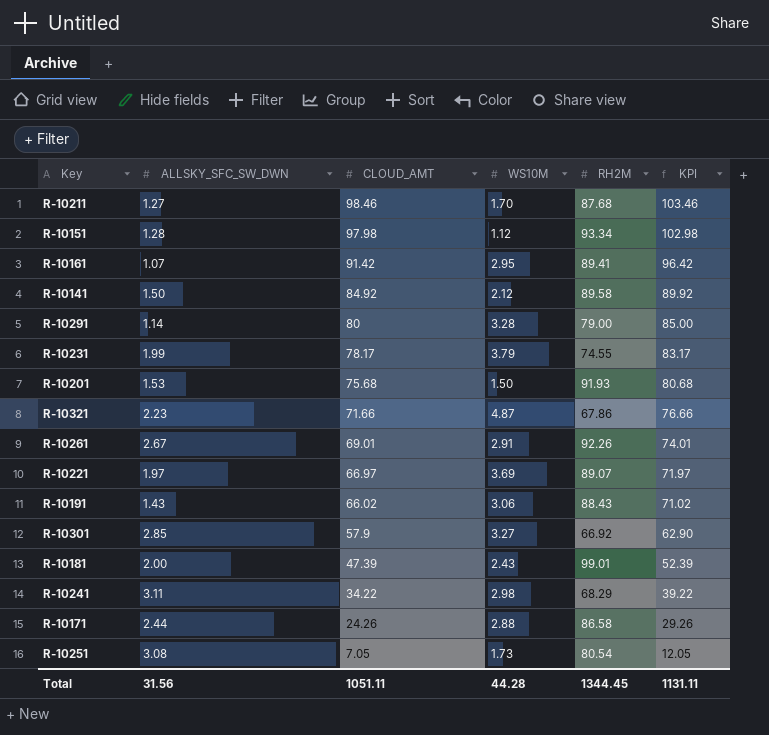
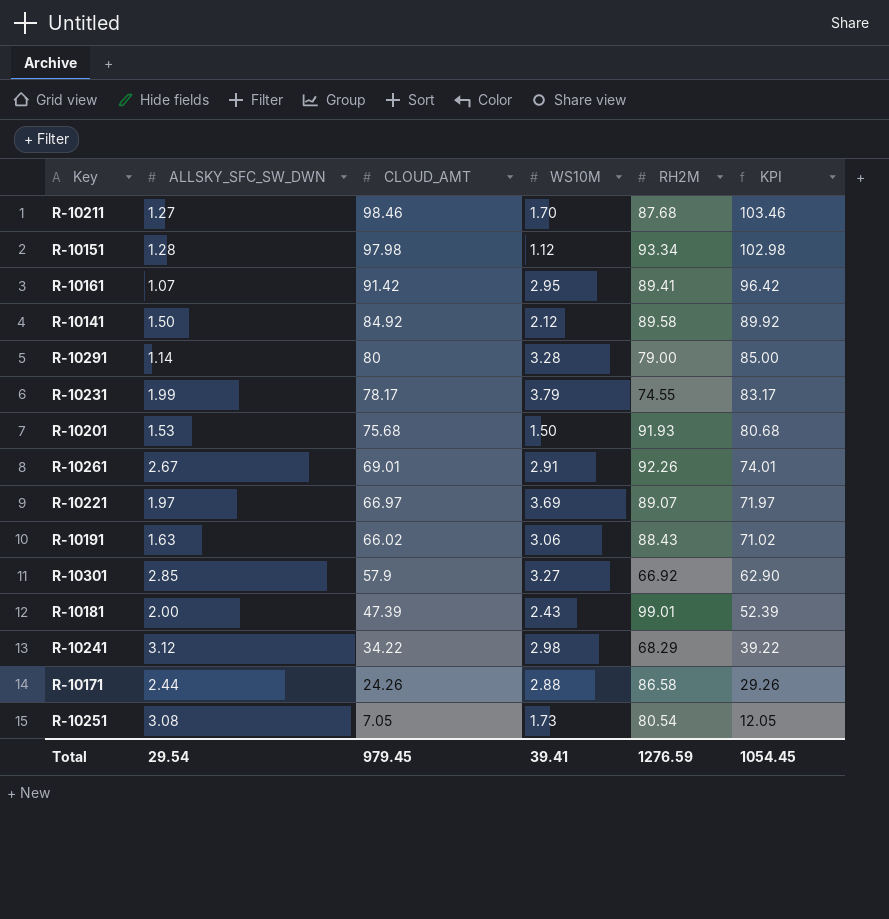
row R-10321: 2.23 | 71.66 | 4.87 | 67.86 | 76.66 -> none
R-10191 | ALLSKY_SFC_SW_DWN: 1.43 -> 1.63
R-10241 | ALLSKY_SFC_SW_DWN: 3.11 -> 3.12
Total | ALLSKY_SFC_SW_DWN: 31.56 -> 29.54
Total | CLOUD_AMT: 1051.11 -> 979.45
Total | WS10M: 44.28 -> 39.41
Total | RH2M: 1344.45 -> 1276.59
Total | KPI: 1131.11 -> 1054.45

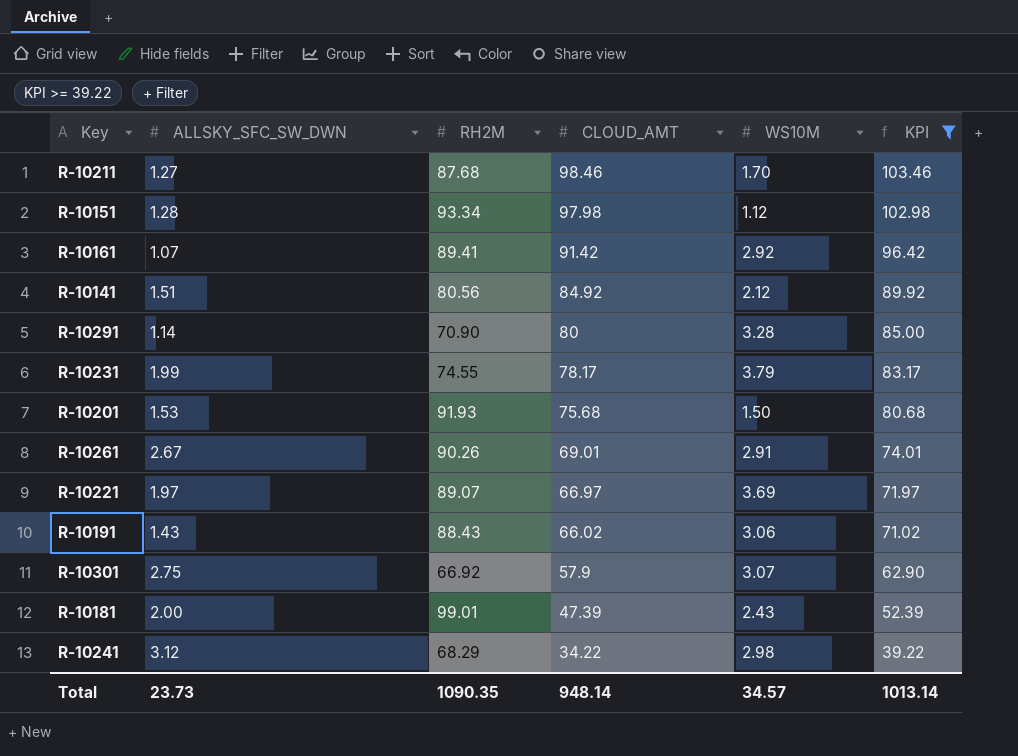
filter: none -> KPI >= 39.22
column RH2M | position: 5 -> 3
R-10161 | WS10M: 2.95 -> 2.92
R-10141 | ALLSKY_SFC_SW_DWN: 1.50 -> 1.51
R-10141 | RH2M: 89.58 -> 80.56
R-10291 | RH2M: 79.00 -> 70.90
R-10261 | RH2M: 92.26 -> 90.26
R-10191 | ALLSKY_SFC_SW_DWN: 1.63 -> 1.43
R-10301 | ALLSKY_SFC_SW_DWN: 2.85 -> 2.75
R-10301 | WS10M: 3.27 -> 3.07
Total | ALLSKY_SFC_SW_DWN: 29.54 -> 23.73
Total | RH2M: 1276.59 -> 1090.35
Total | CLOUD_AMT: 979.45 -> 948.14
Total | WS10M: 39.41 -> 34.57
Total | KPI: 1054.45 -> 1013.14

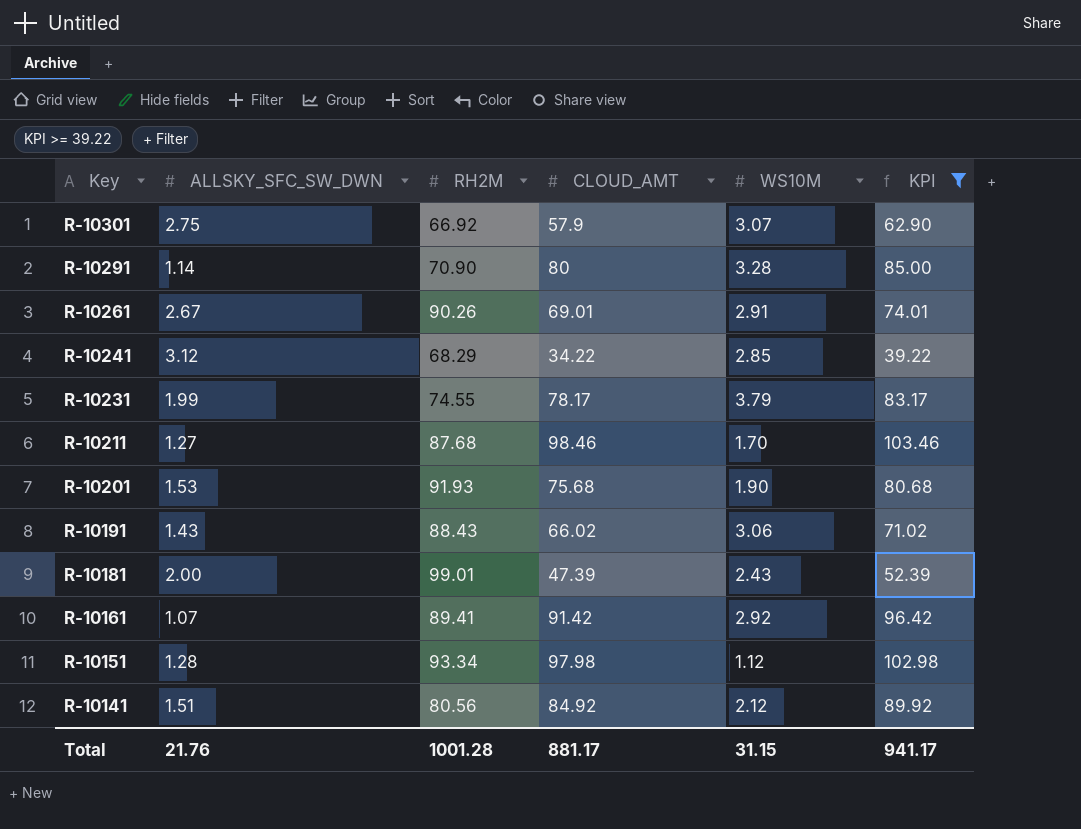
row order: CLOUD_AMT descending -> Key descending
row R-10221: 1.97 | 89.07 | 66.97 | 3.69 | 71.97 -> none
R-10241 | WS10M: 2.98 -> 2.85
R-10201 | WS10M: 1.50 -> 1.90
Total | ALLSKY_SFC_SW_DWN: 23.73 -> 21.76
Total | RH2M: 1090.35 -> 1001.28
Total | CLOUD_AMT: 948.14 -> 881.17
Total | WS10M: 34.57 -> 31.15
Total | KPI: 1013.14 -> 941.17

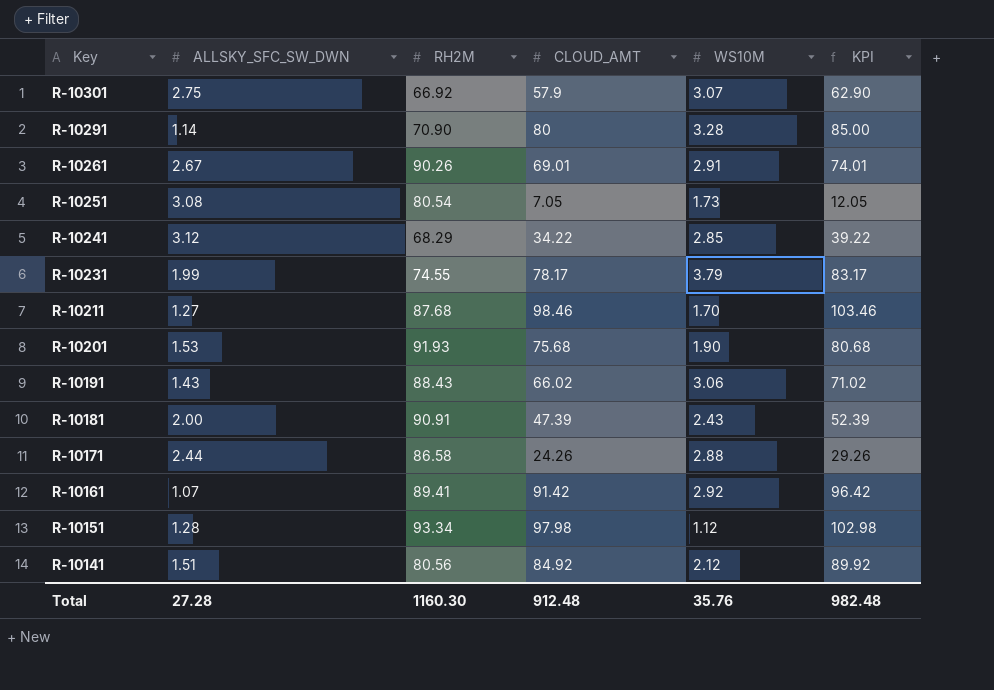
filter: KPI >= 39.22 -> none
R-10181 | RH2M: 99.01 -> 90.91
Total | ALLSKY_SFC_SW_DWN: 21.76 -> 27.28
Total | RH2M: 1001.28 -> 1160.30
Total | CLOUD_AMT: 881.17 -> 912.48
Total | WS10M: 31.15 -> 35.76
Total | KPI: 941.17 -> 982.48

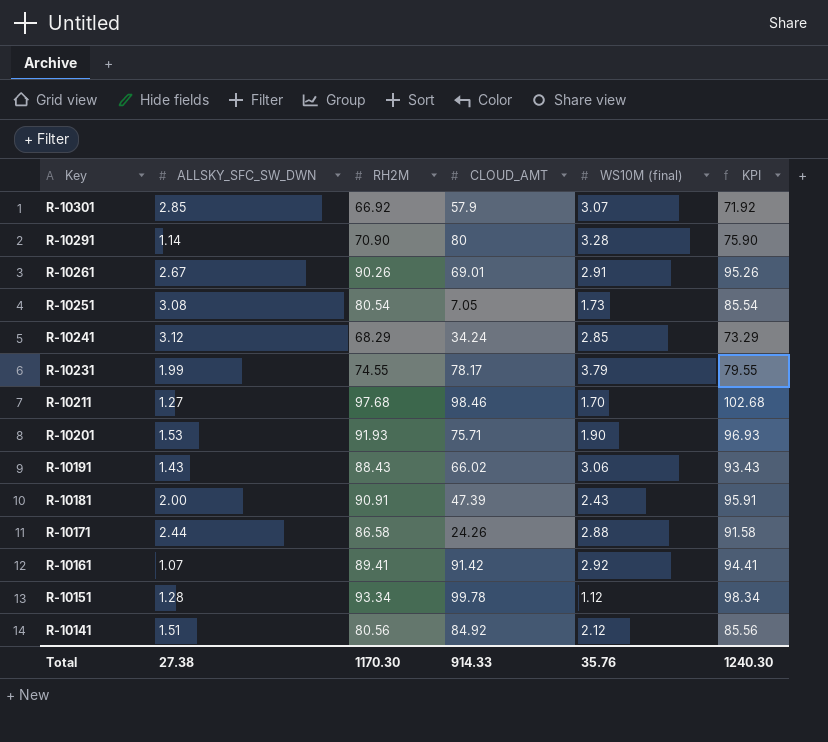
column name: WS10M -> WS10M (final)
column KPI | formula: [CLOUD_AMT] + 5 -> [RH2M] + 5
R-10301 | ALLSKY_SFC_SW_DWN: 2.75 -> 2.85
R-10241 | CLOUD_AMT: 34.22 -> 34.24
R-10211 | RH2M: 87.68 -> 97.68
R-10201 | CLOUD_AMT: 75.68 -> 75.71
R-10151 | CLOUD_AMT: 97.98 -> 99.78
Total | ALLSKY_SFC_SW_DWN: 27.28 -> 27.38
Total | RH2M: 1160.30 -> 1170.30
Total | CLOUD_AMT: 912.48 -> 914.33
Total | KPI: 982.48 -> 1240.30

